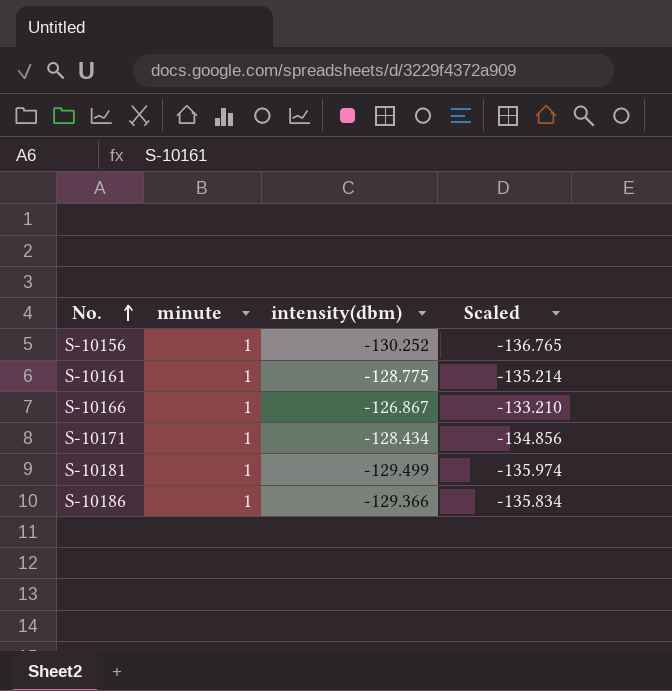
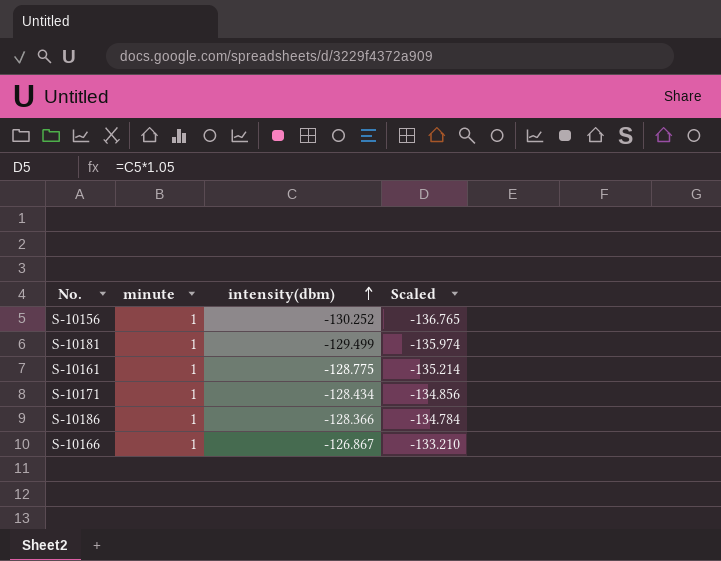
row order: No. ascending -> intensity(dbm) ascending
S-10186 | intensity(dbm): -129.366 -> -128.366
S-10186 | Scaled: -135.834 -> -134.784

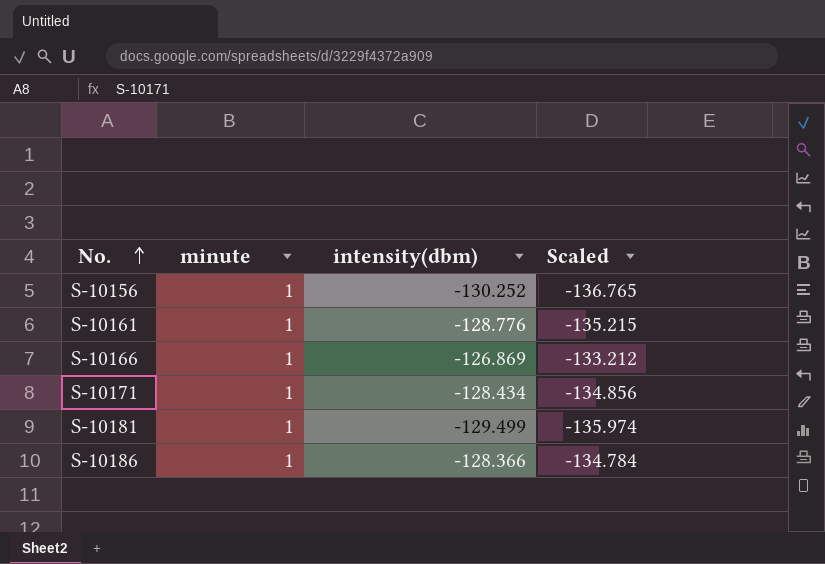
row order: intensity(dbm) ascending -> No. ascending
S-10161 | intensity(dbm): -128.775 -> -128.776
S-10161 | Scaled: -135.214 -> -135.215
S-10166 | intensity(dbm): -126.867 -> -126.869
S-10166 | Scaled: -133.210 -> -133.212

